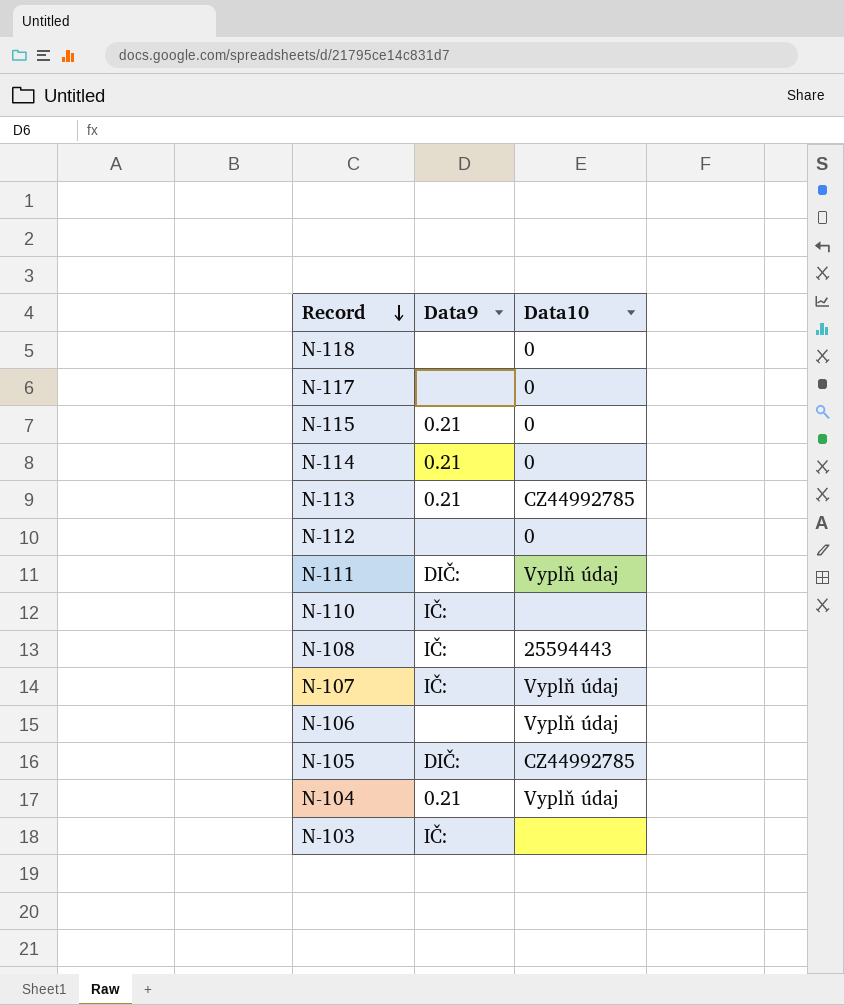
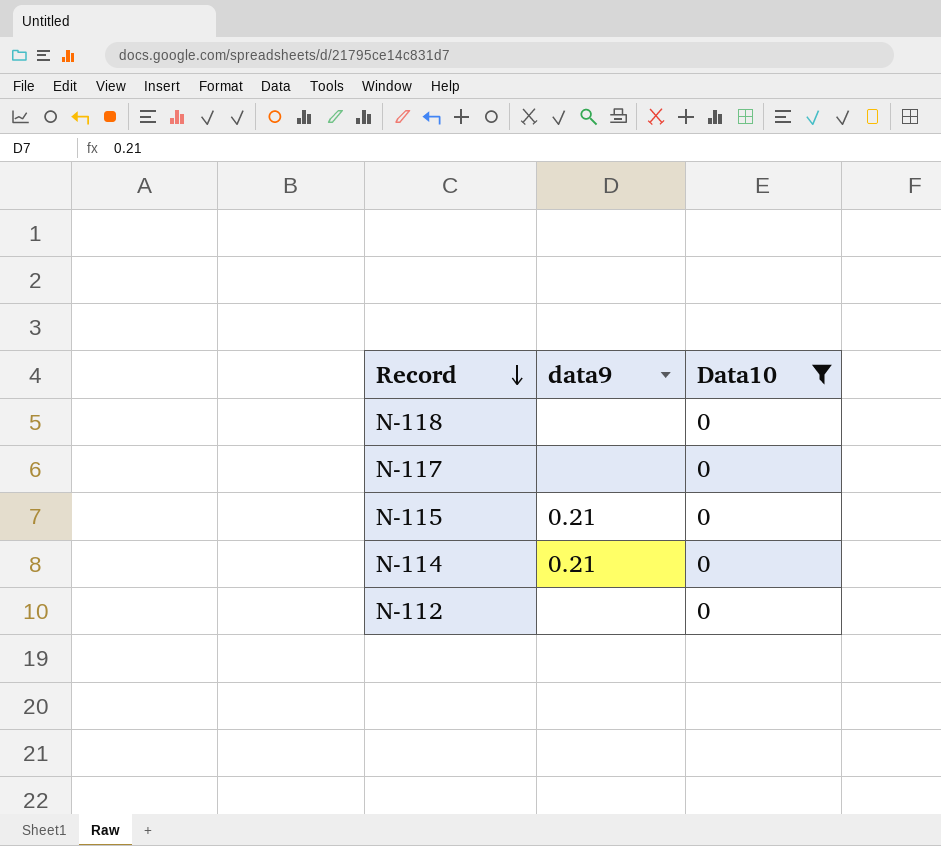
filter: none -> Data10 = 0
column name: Data9 -> data9

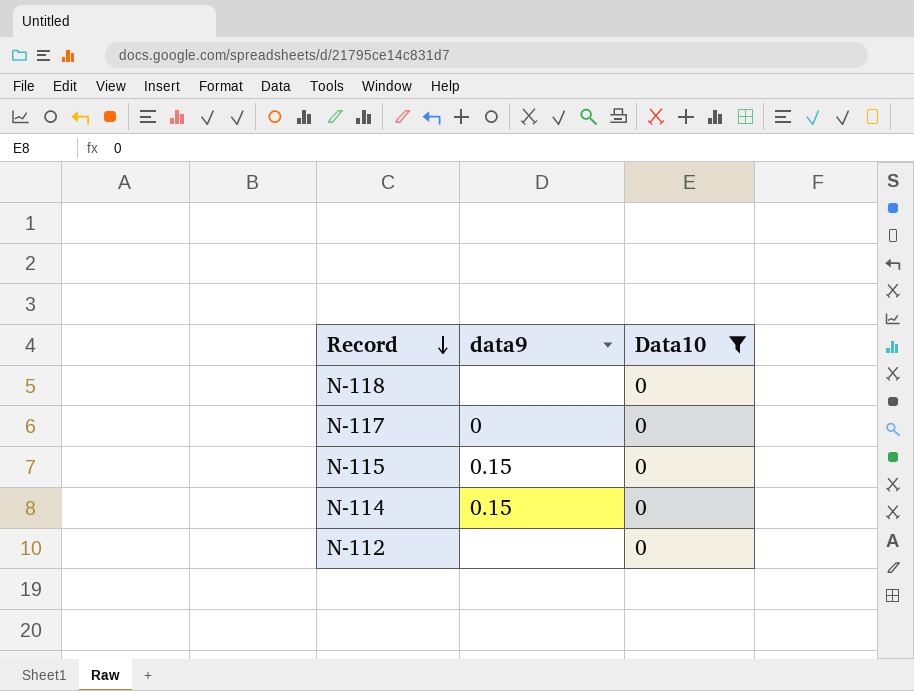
N-117 | data9: none -> 0
N-115 | data9: 0.21 -> 0.15
N-114 | data9: 0.21 -> 0.15

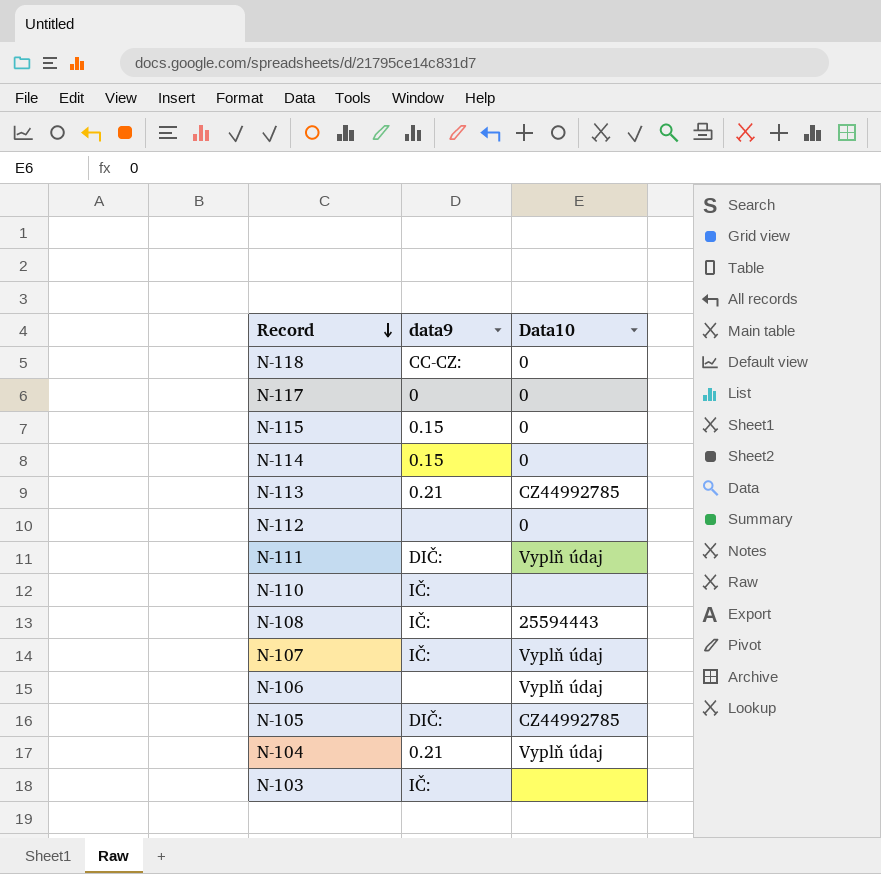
filter: Data10 = 0 -> none
N-118 | data9: none -> CC-CZ:

